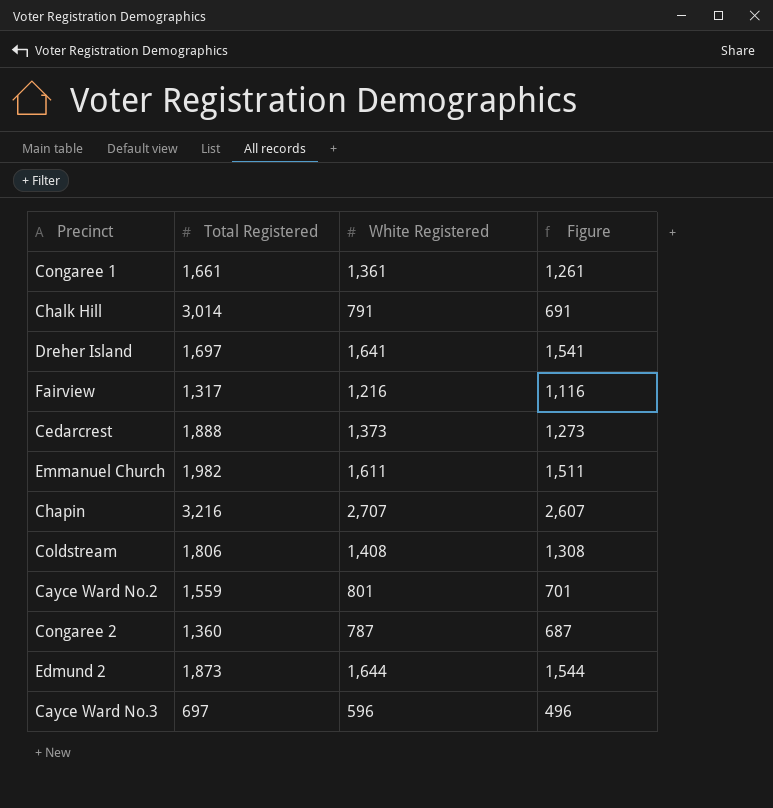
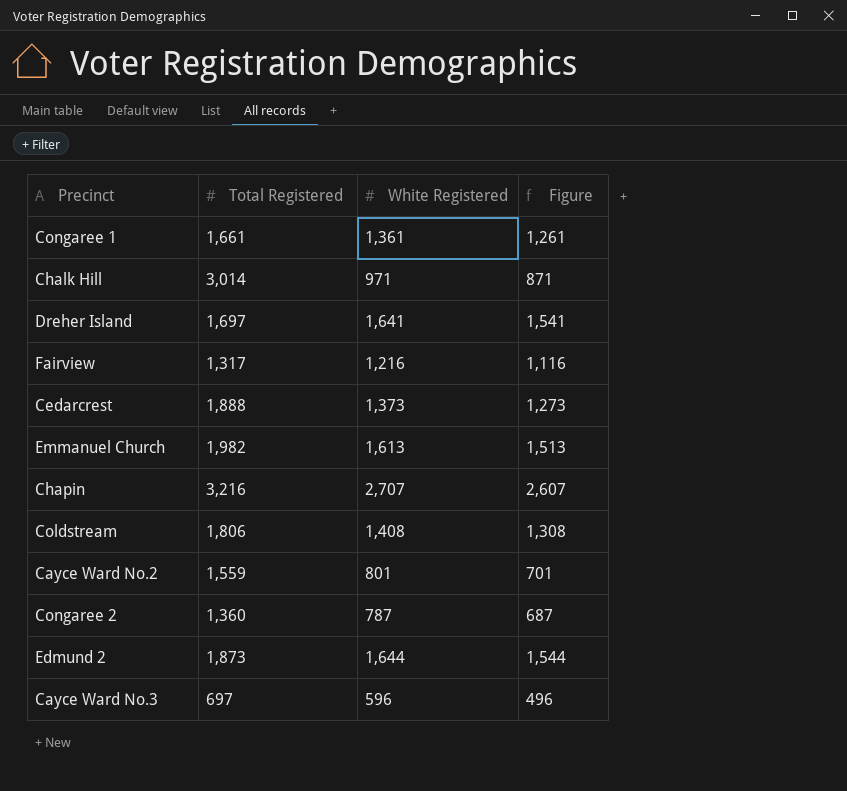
Chalk Hill | White Registered: 791 -> 971
Chalk Hill | Figure: 691 -> 871
Emmanuel Church | White Registered: 1,611 -> 1,613
Emmanuel Church | Figure: 1,511 -> 1,513

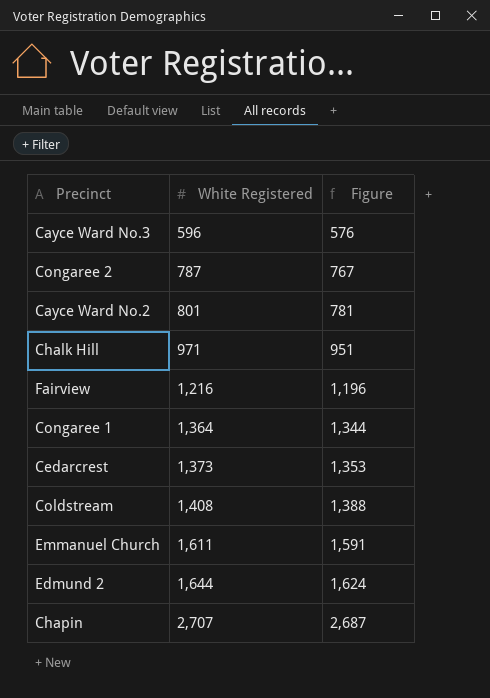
row order: none -> White Registered ascending
column Total Registered | position: 2 -> none
column Figure | formula: [White Registered] - 100 -> [White Registered] - 20
row Dreher Island: 1,697 | 1,641 | 1,541 -> none
Congaree 1 | White Registered: 1,361 -> 1,364
Emmanuel Church | White Registered: 1,613 -> 1,611

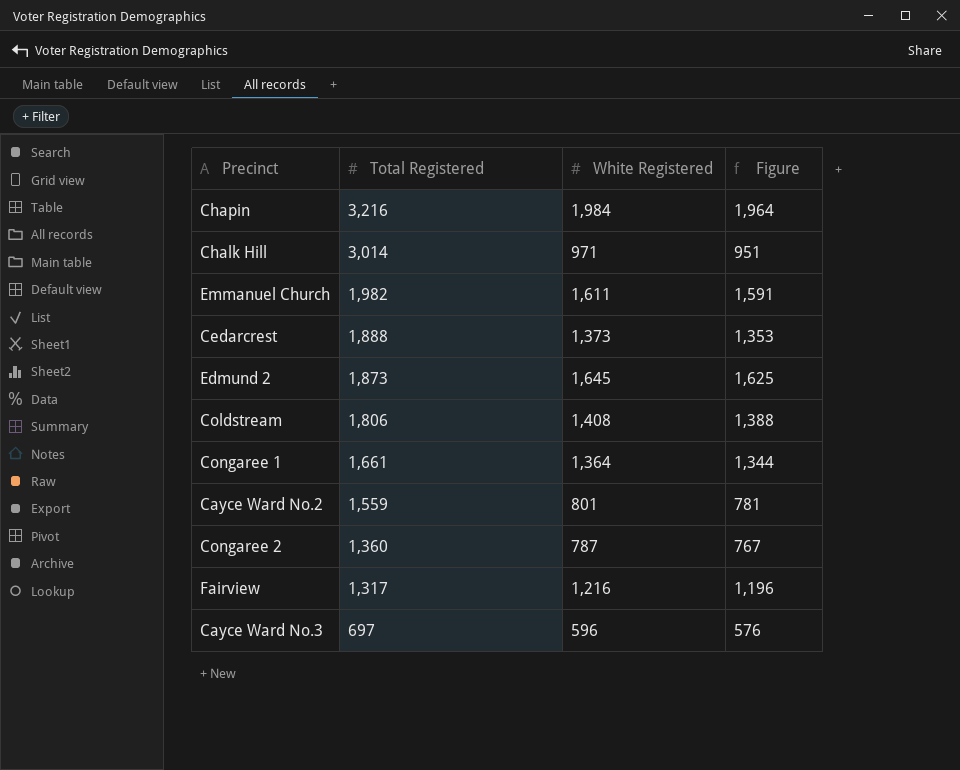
row order: White Registered ascending -> Total Registered descending
column Total Registered | position: none -> 2
Chapin | White Registered: 2,707 -> 1,984
Chapin | Figure: 2,687 -> 1,964
Edmund 2 | White Registered: 1,644 -> 1,645
Edmund 2 | Figure: 1,624 -> 1,625

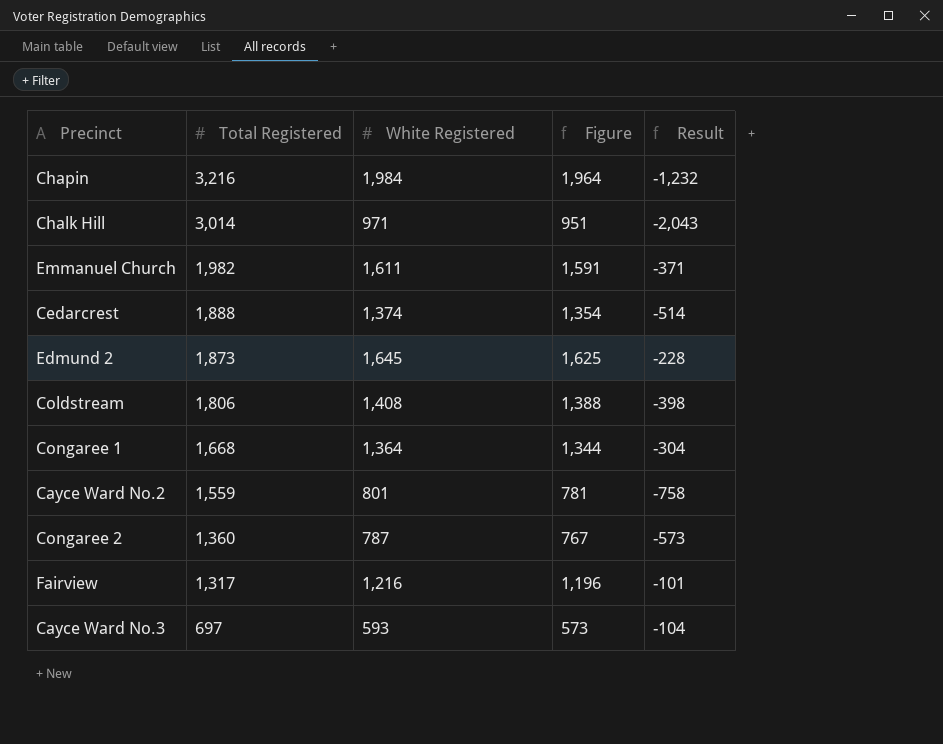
column Result | formula: none -> [White Registered] - [Total Registered]
Cedarcrest | White Registered: 1,373 -> 1,374
Cedarcrest | Figure: 1,353 -> 1,354
Congaree 1 | Total Registered: 1,661 -> 1,668
Cayce Ward No.3 | White Registered: 596 -> 593
Cayce Ward No.3 | Figure: 576 -> 573

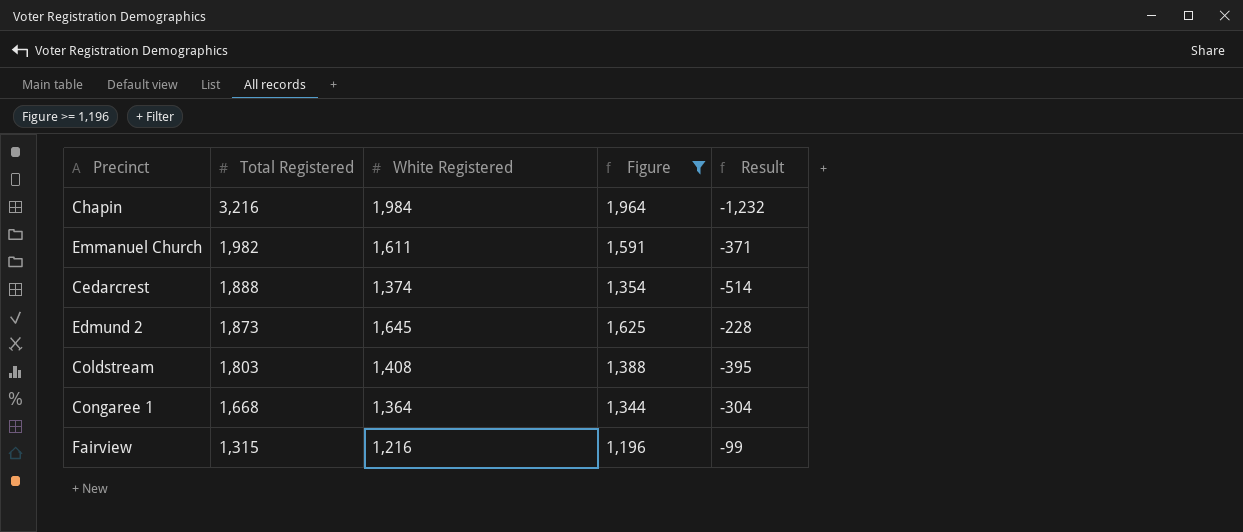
filter: none -> Figure >= 1,196
Coldstream | Total Registered: 1,806 -> 1,803
Coldstream | Result: -398 -> -395
Fairview | Total Registered: 1,317 -> 1,315
Fairview | Result: -101 -> -99

